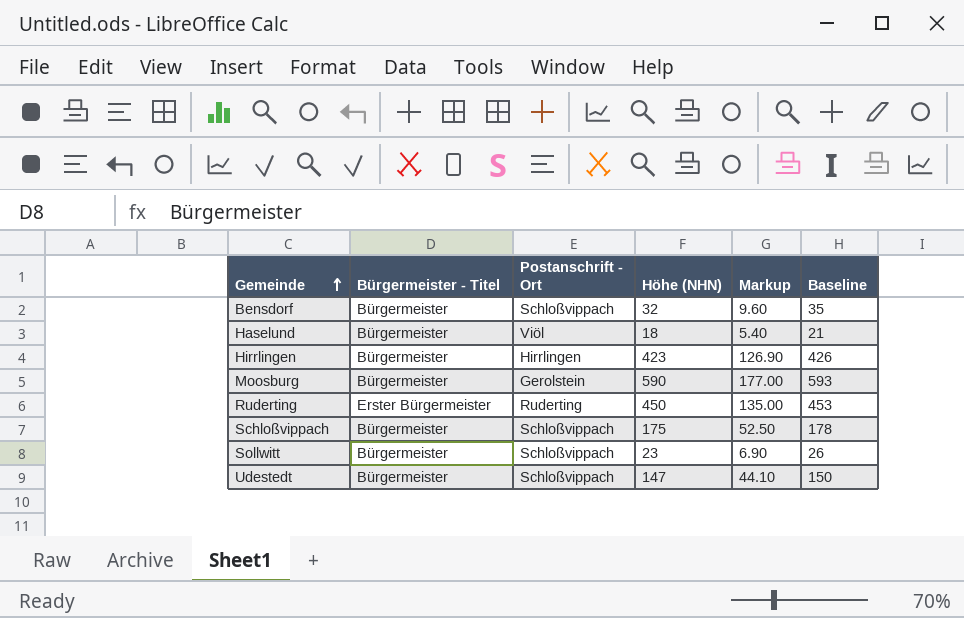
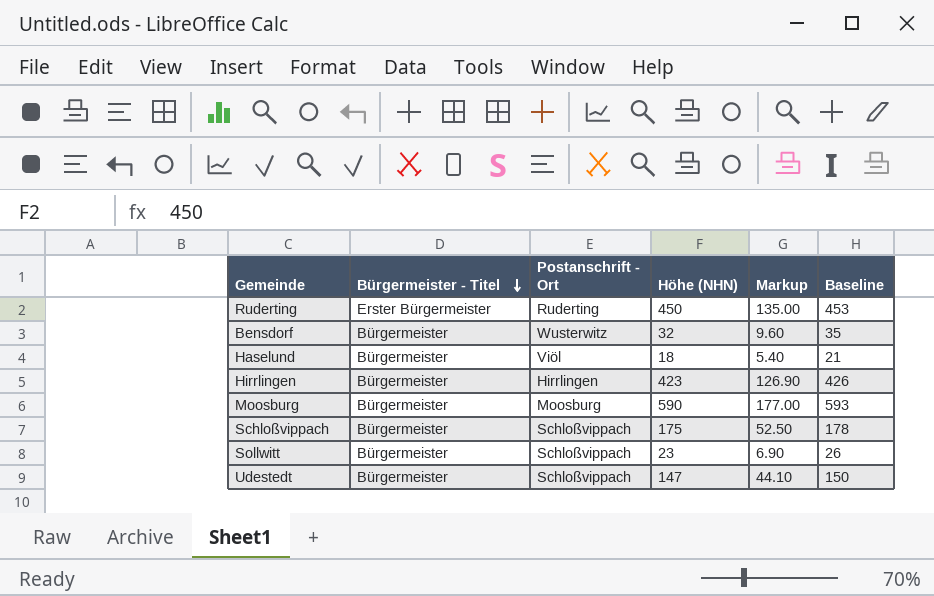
row order: Gemeinde ascending -> Bürgermeister - Titel descending
Bensdorf | Postanschrift - Ort: Schloßvippach -> Wusterwitz
Moosburg | Postanschrift - Ort: Gerolstein -> Moosburg

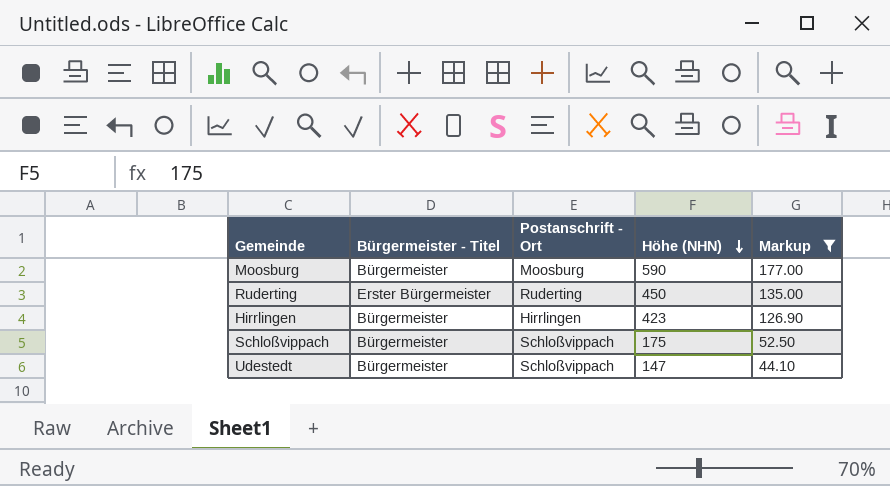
filter: none -> Markup >= 44.10
row order: Bürgermeister - Titel descending -> Höhe (NHN) descending
column Baseline | formula: [Höhe (NHN)] + 3 -> none

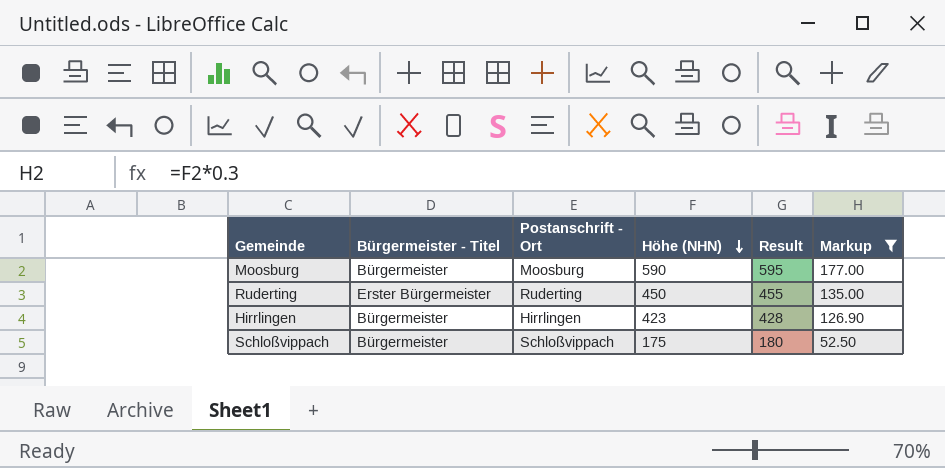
column Result | formula: none -> [Höhe (NHN)] + 5
row Udestedt: Bürgermeister | Schloßvippach | 147 | 44.10 -> none

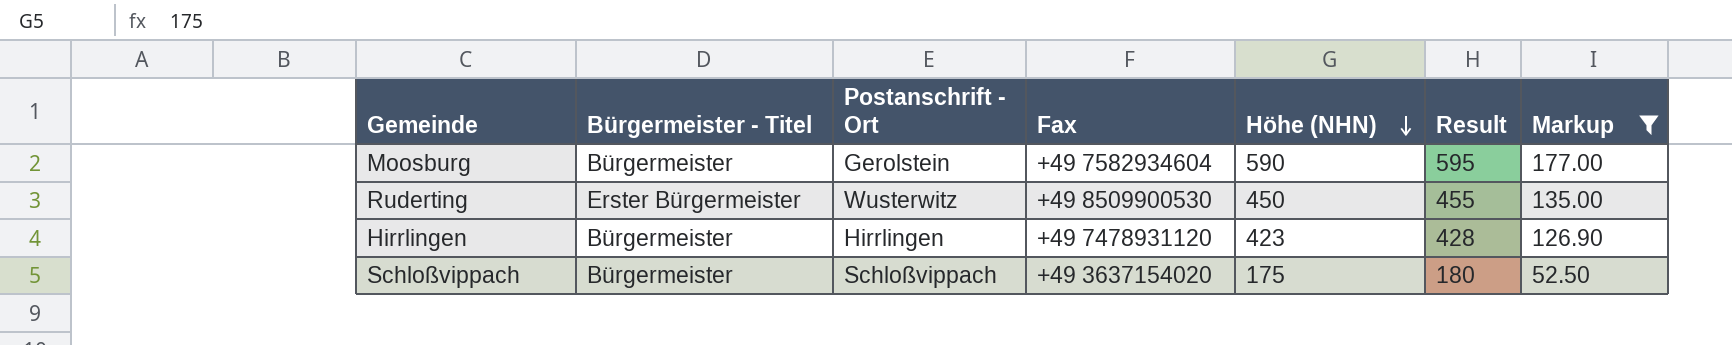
column Fax | position: none -> 4
Moosburg | Postanschrift - Ort: Moosburg -> Gerolstein
Ruderting | Postanschrift - Ort: Ruderting -> Wusterwitz

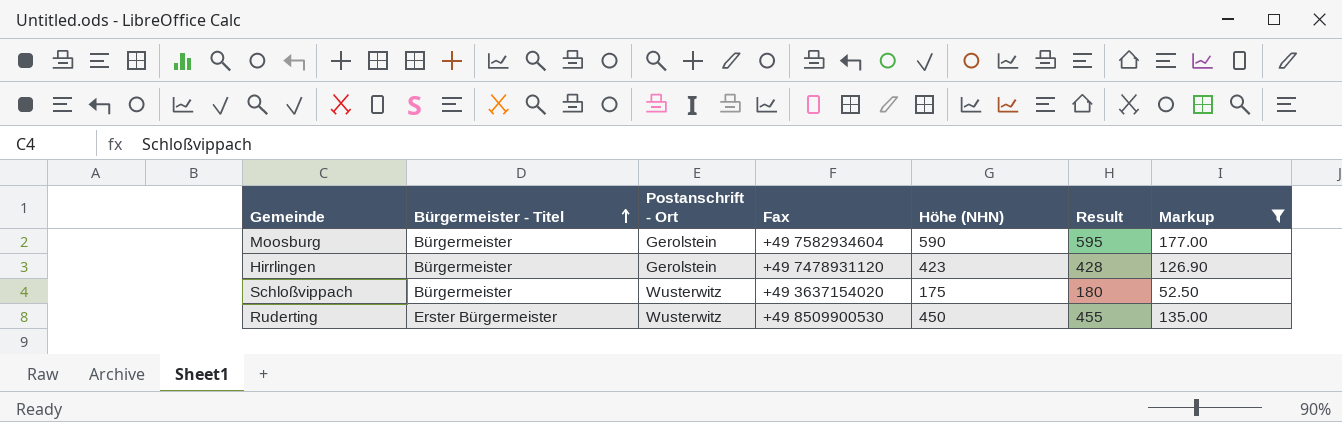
row order: Höhe (NHN) descending -> Bürgermeister - Titel ascending
Hirrlingen | Postanschrift - Ort: Hirrlingen -> Gerolstein
Schloßvippach | Postanschrift - Ort: Schloßvippach -> Wusterwitz

